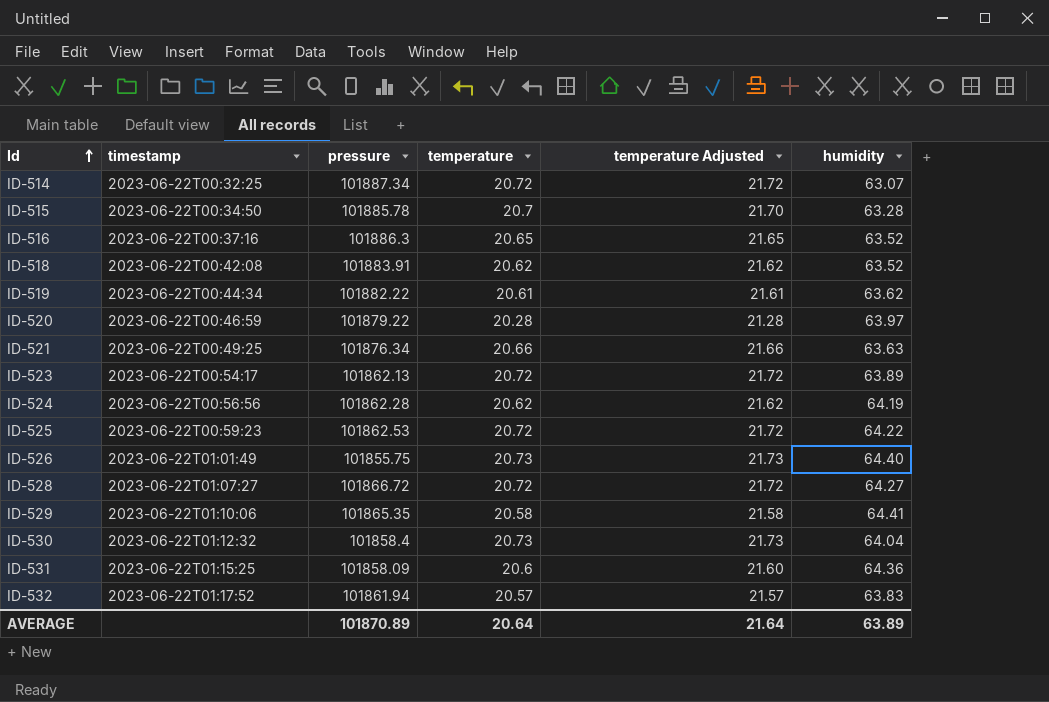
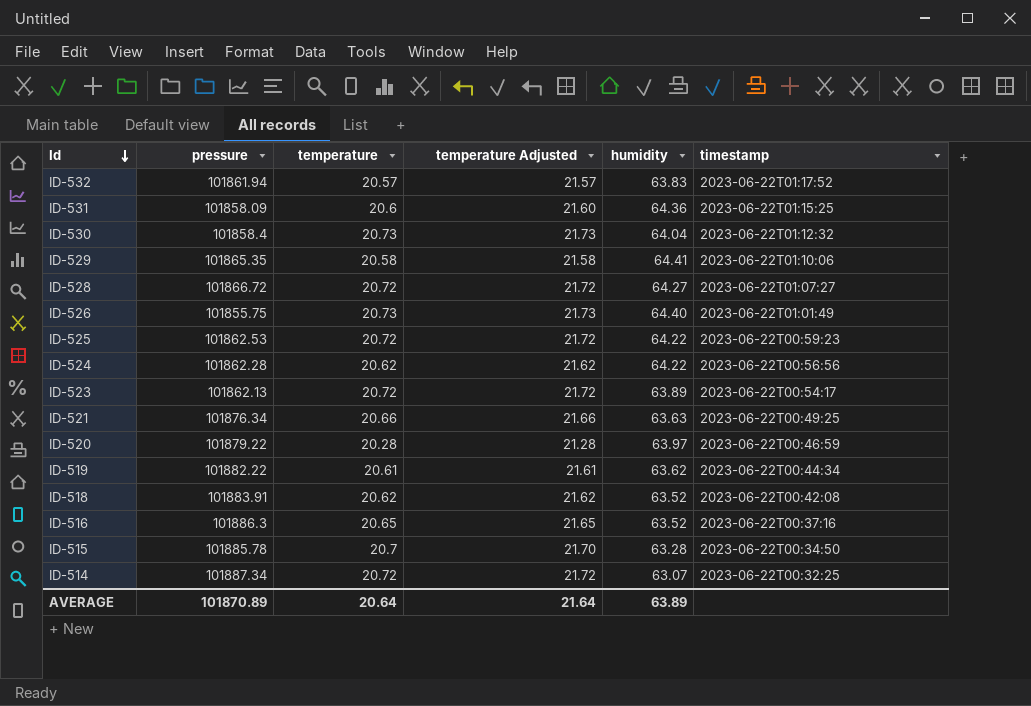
row order: Id ascending -> Id descending
column timestamp | position: 2 -> 6
ID-524 | humidity: 64.19 -> 64.22

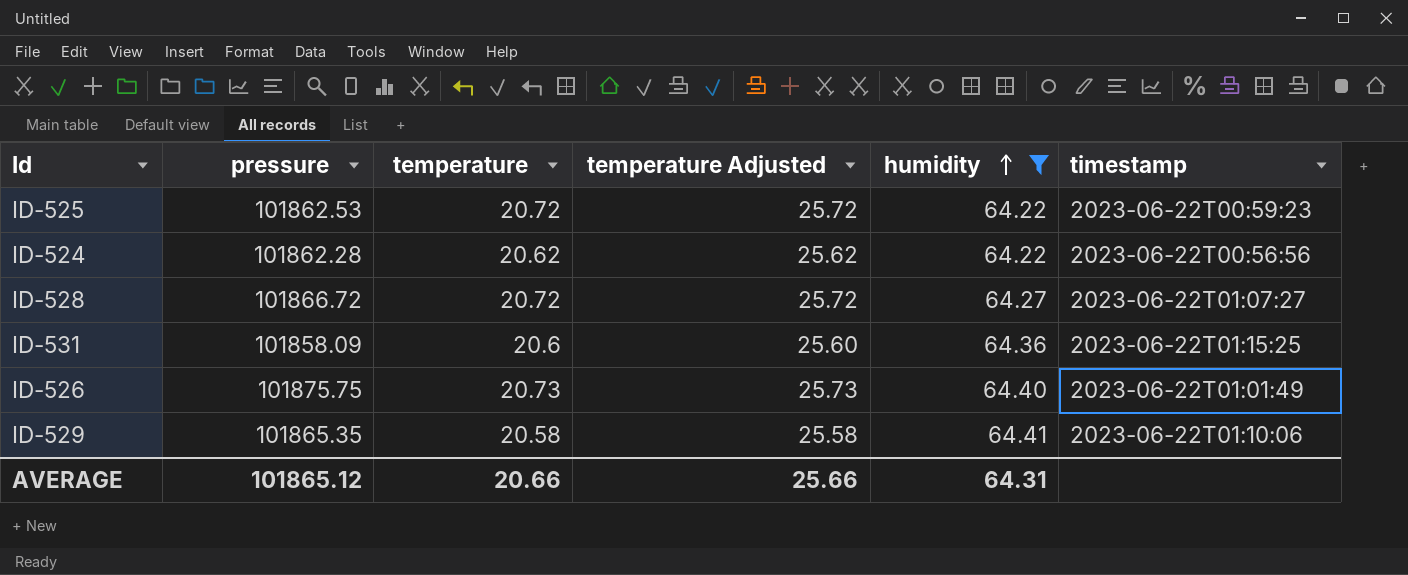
filter: none -> humidity >= 64.22
row order: Id descending -> humidity ascending
column temperature Adjusted | formula: [temperature] + 1 -> [temperature] + 5
ID-526 | pressure: 101855.75 -> 101875.75
AVERAGE | pressure: 101870.89 -> 101865.12
AVERAGE | temperature: 20.64 -> 20.66
AVERAGE | temperature Adjusted: 21.64 -> 25.66
AVERAGE | humidity: 63.89 -> 64.31

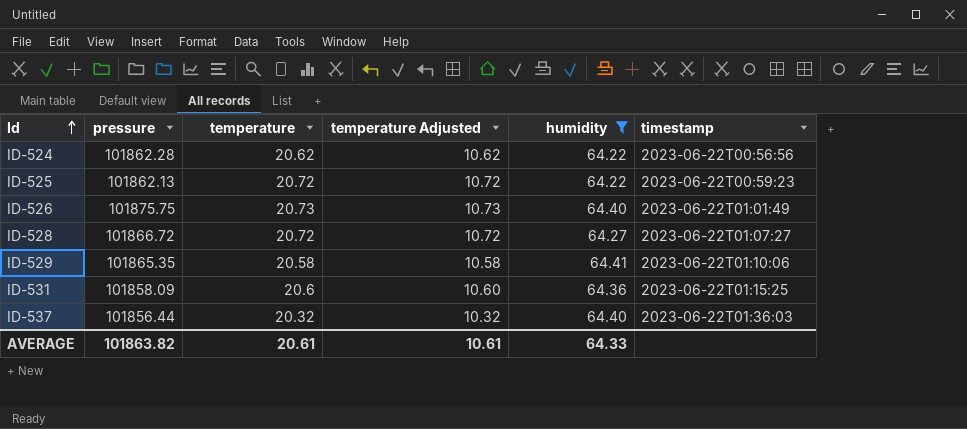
row order: humidity ascending -> Id ascending
column temperature Adjusted | formula: [temperature] + 5 -> [temperature] - 10
ID-525 | pressure: 101862.53 -> 101862.13
row ID-537: none -> 101856.44 | 20.32 | 10.32 | 64.40 | 2023-06-22T01:36:03
AVERAGE | pressure: 101865.12 -> 101863.82
AVERAGE | temperature: 20.66 -> 20.61
AVERAGE | temperature Adjusted: 25.66 -> 10.61
AVERAGE | humidity: 64.31 -> 64.33

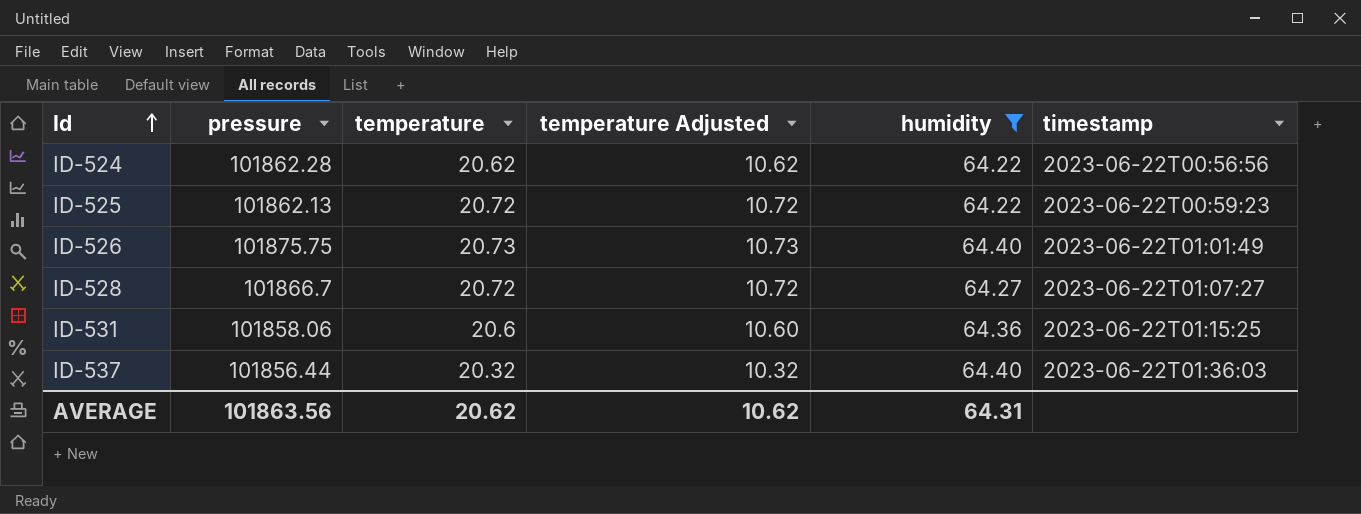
row ID-529: 101865.35 | 20.58 | 10.58 | 64.41 | 2023-06-22T01:10:06 -> none
ID-528 | pressure: 101866.72 -> 101866.7
ID-531 | pressure: 101858.09 -> 101858.06
AVERAGE | pressure: 101863.82 -> 101863.56
AVERAGE | temperature: 20.61 -> 20.62
AVERAGE | temperature Adjusted: 10.61 -> 10.62
AVERAGE | humidity: 64.33 -> 64.31

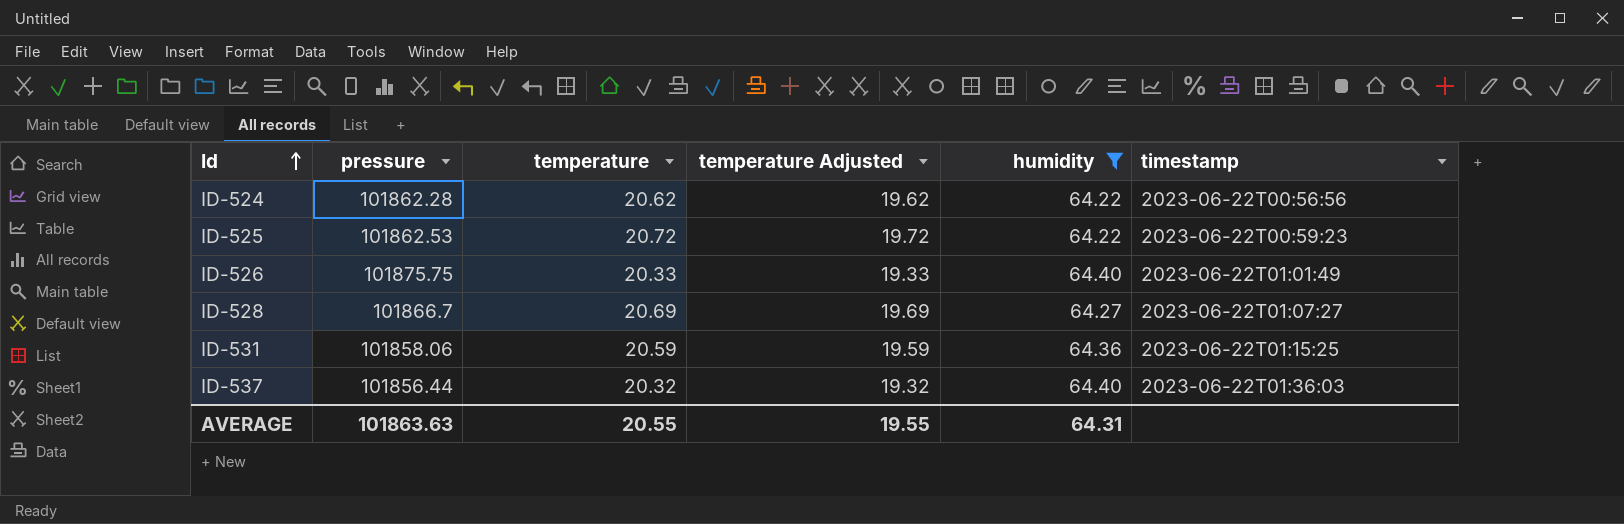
column temperature Adjusted | formula: [temperature] - 10 -> [temperature] - 1
ID-525 | pressure: 101862.13 -> 101862.53
ID-526 | temperature: 20.73 -> 20.33
ID-528 | temperature: 20.72 -> 20.69
ID-531 | temperature: 20.6 -> 20.59
AVERAGE | pressure: 101863.56 -> 101863.63
AVERAGE | temperature: 20.62 -> 20.55
AVERAGE | temperature Adjusted: 10.62 -> 19.55

